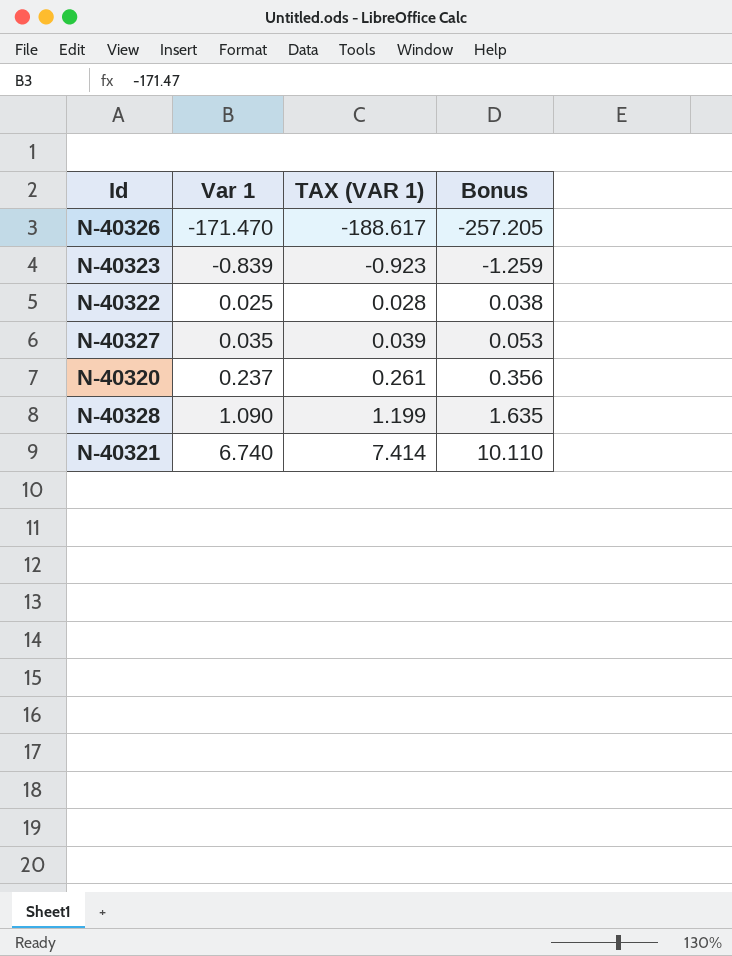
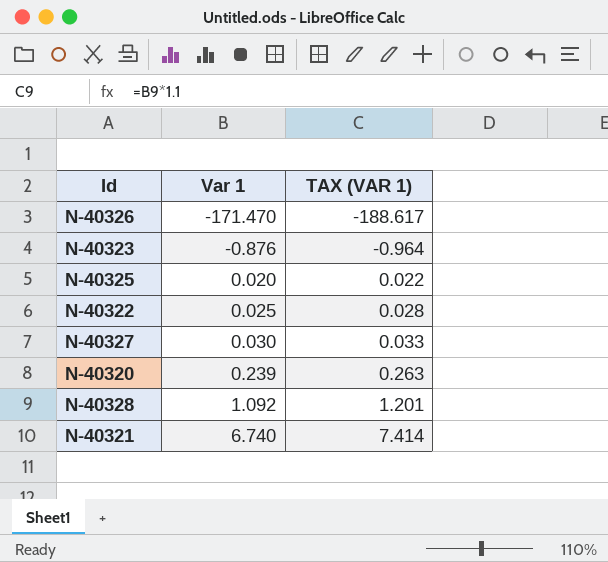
column Bonus | formula: [Var 1] * 1.5 -> none
N-40323 | Var 1: -0.839 -> -0.876
N-40323 | TAX (VAR 1): -0.923 -> -0.964
row N-40325: none -> 0.020 | 0.022
N-40327 | Var 1: 0.035 -> 0.030
N-40327 | TAX (VAR 1): 0.039 -> 0.033
N-40320 | Var 1: 0.237 -> 0.239
N-40320 | TAX (VAR 1): 0.261 -> 0.263
N-40328 | Var 1: 1.090 -> 1.092
N-40328 | TAX (VAR 1): 1.199 -> 1.201

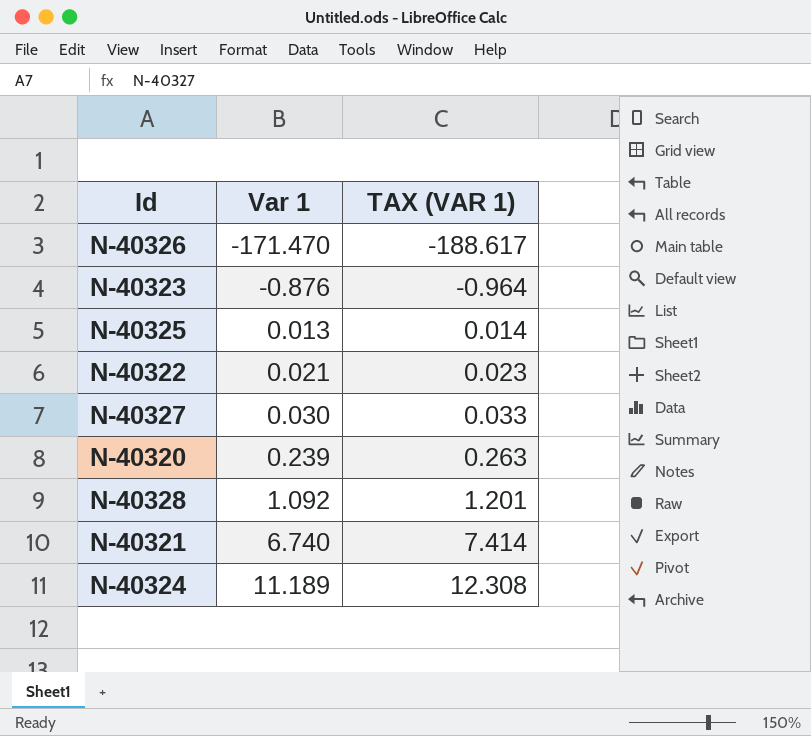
N-40325 | Var 1: 0.020 -> 0.013
N-40325 | TAX (VAR 1): 0.022 -> 0.014
N-40322 | Var 1: 0.025 -> 0.021
N-40322 | TAX (VAR 1): 0.028 -> 0.023
row N-40324: none -> 11.189 | 12.308

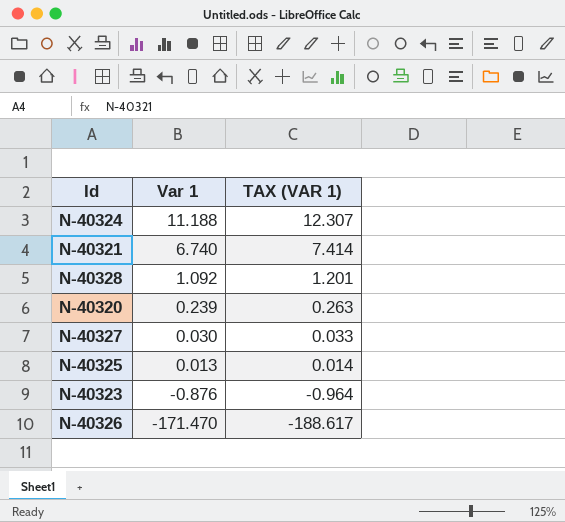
row order: Var 1 ascending -> Var 1 descending
row N-40322: 0.021 | 0.023 -> none
N-40324 | Var 1: 11.189 -> 11.188
N-40324 | TAX (VAR 1): 12.308 -> 12.307

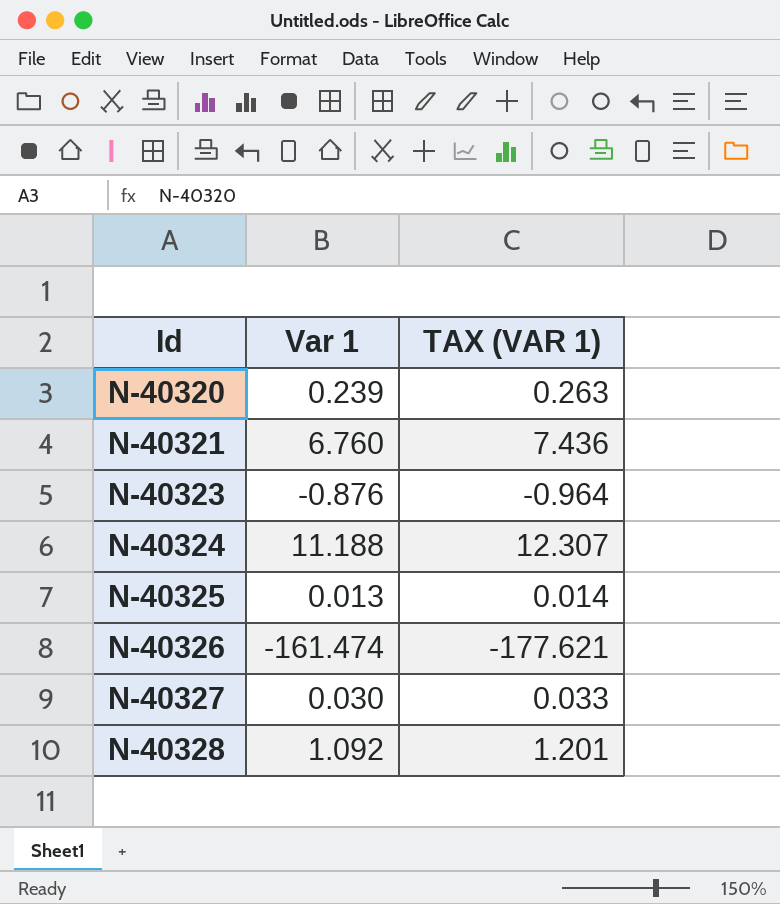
row order: Var 1 descending -> Id ascending
N-40321 | Var 1: 6.740 -> 6.760
N-40321 | TAX (VAR 1): 7.414 -> 7.436
N-40326 | Var 1: -171.470 -> -161.474
N-40326 | TAX (VAR 1): -188.617 -> -177.621

